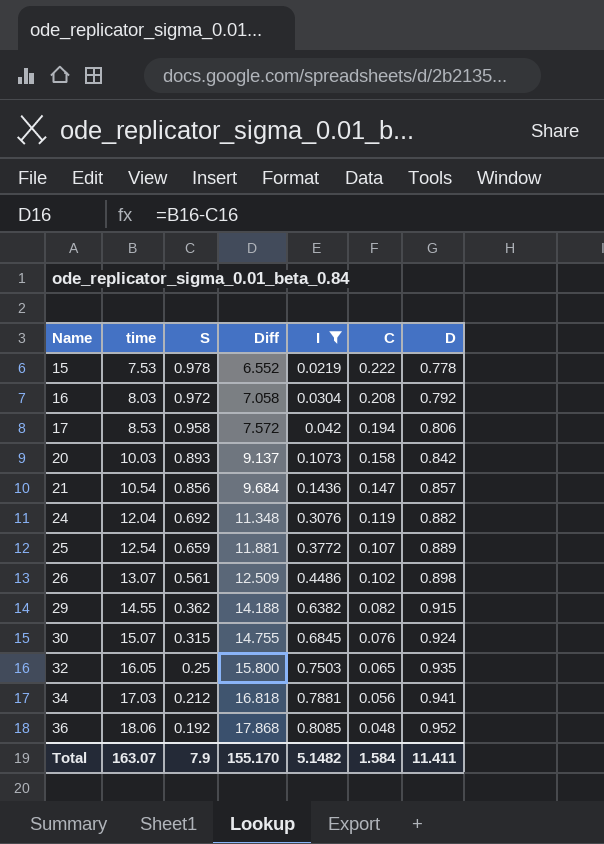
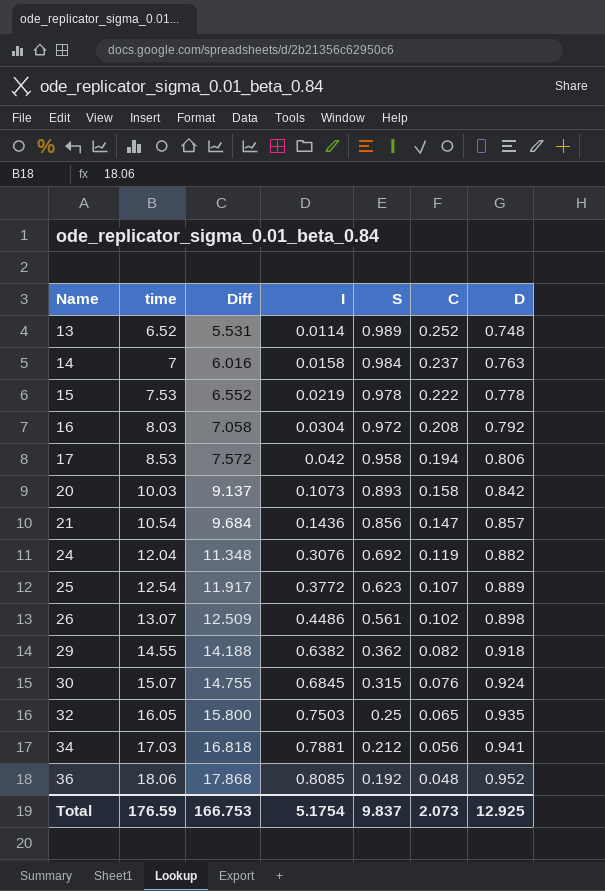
filter: I >= 0.0219 -> none
column S | position: 3 -> 5
25 | Diff: 11.881 -> 11.917
25 | S: 0.659 -> 0.623
29 | D: 0.915 -> 0.918
Total | time: 163.07 -> 176.59
Total | Diff: 155.170 -> 166.753
Total | I: 5.1482 -> 5.1754
Total | S: 7.9 -> 9.837
Total | C: 1.584 -> 2.073
Total | D: 11.411 -> 12.925

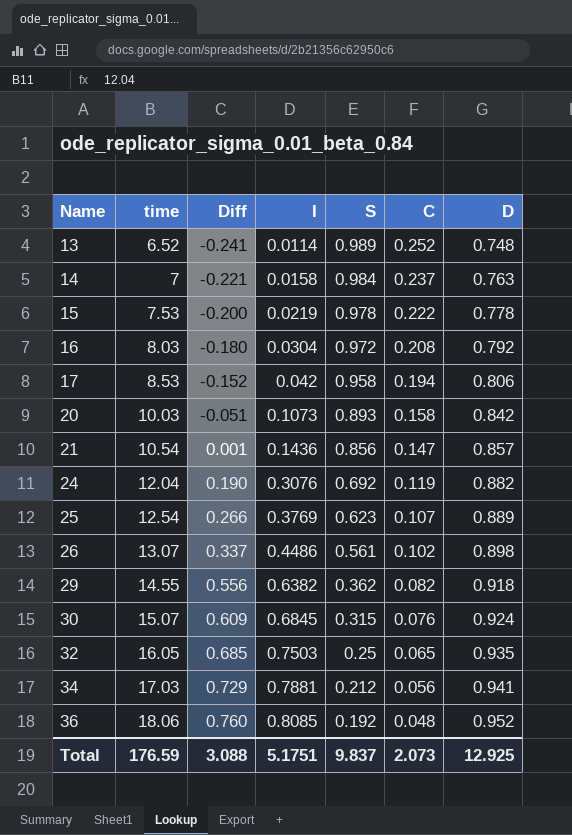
column Diff | formula: [time] - [S] -> [D] - [S]
25 | I: 0.3772 -> 0.3769
Total | Diff: 166.753 -> 3.088
Total | I: 5.1754 -> 5.1751

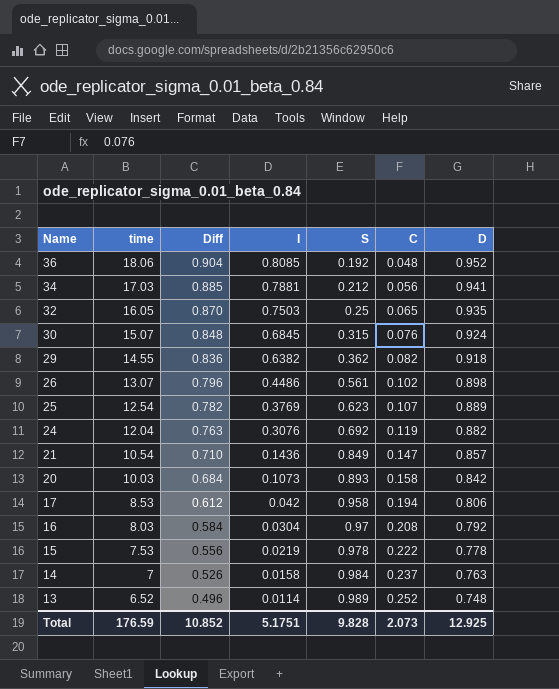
row order: Name ascending -> Name descending
column Diff | formula: [D] - [S] -> [D] - [C]
21 | S: 0.856 -> 0.849
16 | S: 0.972 -> 0.97
Total | Diff: 3.088 -> 10.852
Total | S: 9.837 -> 9.828

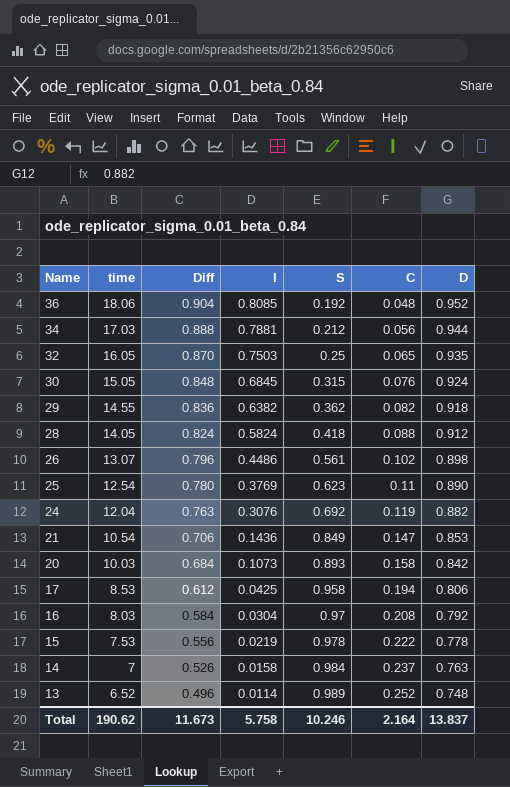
34 | Diff: 0.885 -> 0.888
34 | D: 0.941 -> 0.944
30 | time: 15.07 -> 15.05
row 28: none -> 14.05 | 0.824 | 0.5824 | 0.418 | 0.088 | 0.912
25 | Diff: 0.782 -> 0.780
25 | C: 0.107 -> 0.11
25 | D: 0.889 -> 0.890
21 | Diff: 0.710 -> 0.706
21 | D: 0.857 -> 0.853
17 | I: 0.042 -> 0.0425
Total | time: 176.59 -> 190.62
Total | Diff: 10.852 -> 11.673
Total | I: 5.1751 -> 5.758
Total | S: 9.828 -> 10.246
Total | C: 2.073 -> 2.164
Total | D: 12.925 -> 13.837

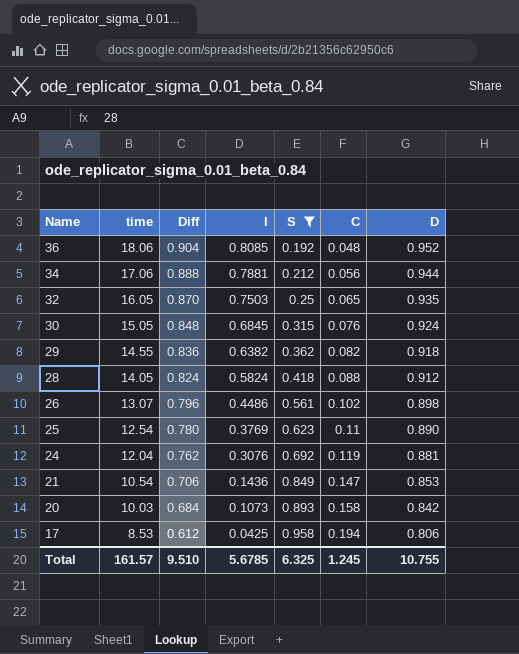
filter: none -> S <= 0.958
34 | time: 17.03 -> 17.06
24 | Diff: 0.763 -> 0.762
24 | D: 0.882 -> 0.881
Total | time: 190.62 -> 161.57
Total | Diff: 11.673 -> 9.510
Total | I: 5.758 -> 5.6785
Total | S: 10.246 -> 6.325
Total | C: 2.164 -> 1.245
Total | D: 13.837 -> 10.755

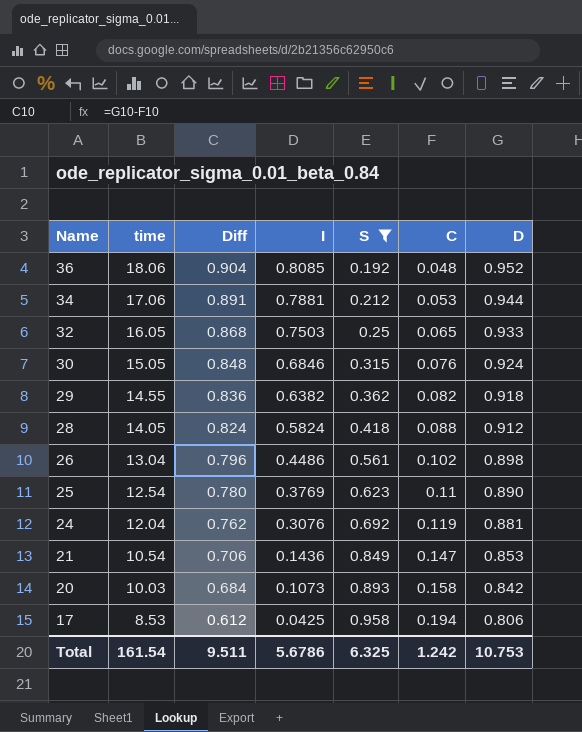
34 | Diff: 0.888 -> 0.891
34 | C: 0.056 -> 0.053
32 | Diff: 0.870 -> 0.868
32 | D: 0.935 -> 0.933
30 | I: 0.6845 -> 0.6846
26 | time: 13.07 -> 13.04
Total | time: 161.57 -> 161.54
Total | Diff: 9.510 -> 9.511
Total | I: 5.6785 -> 5.6786
Total | C: 1.245 -> 1.242
Total | D: 10.755 -> 10.753

